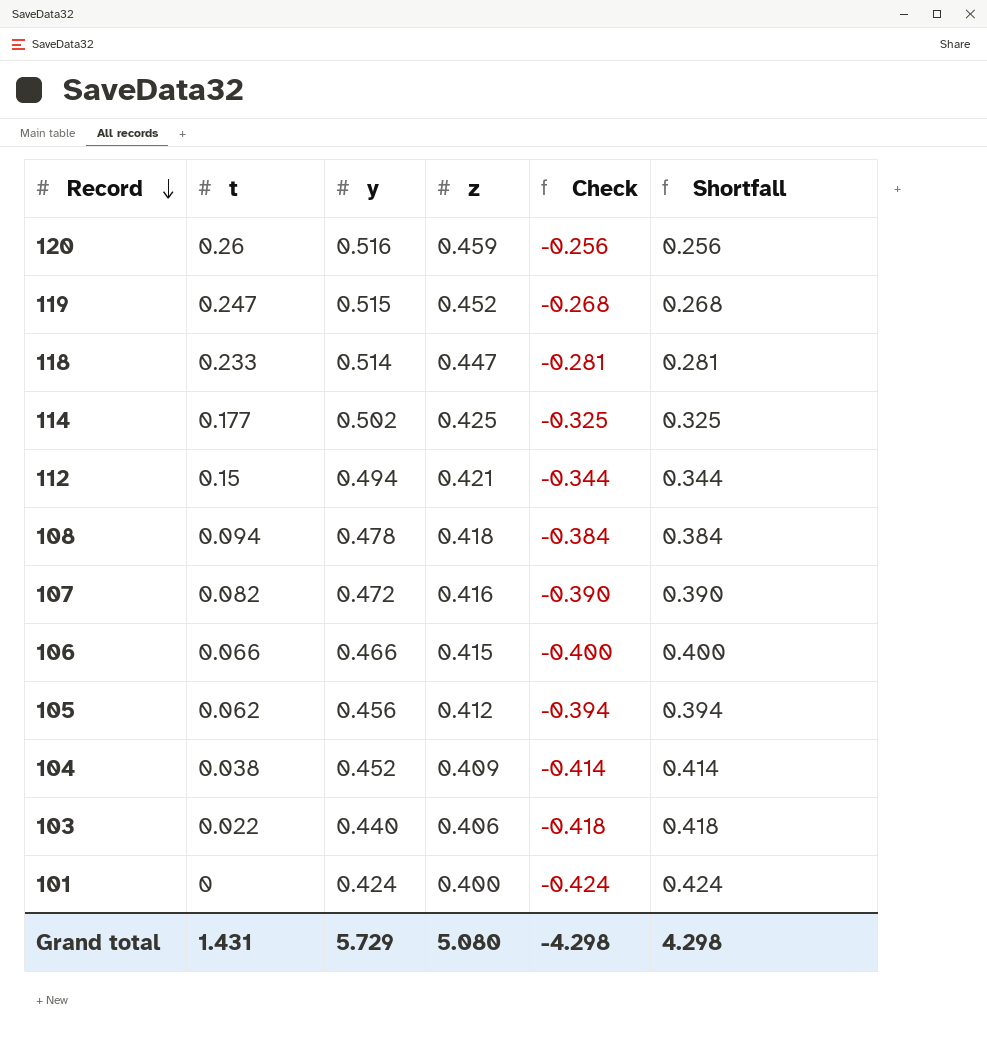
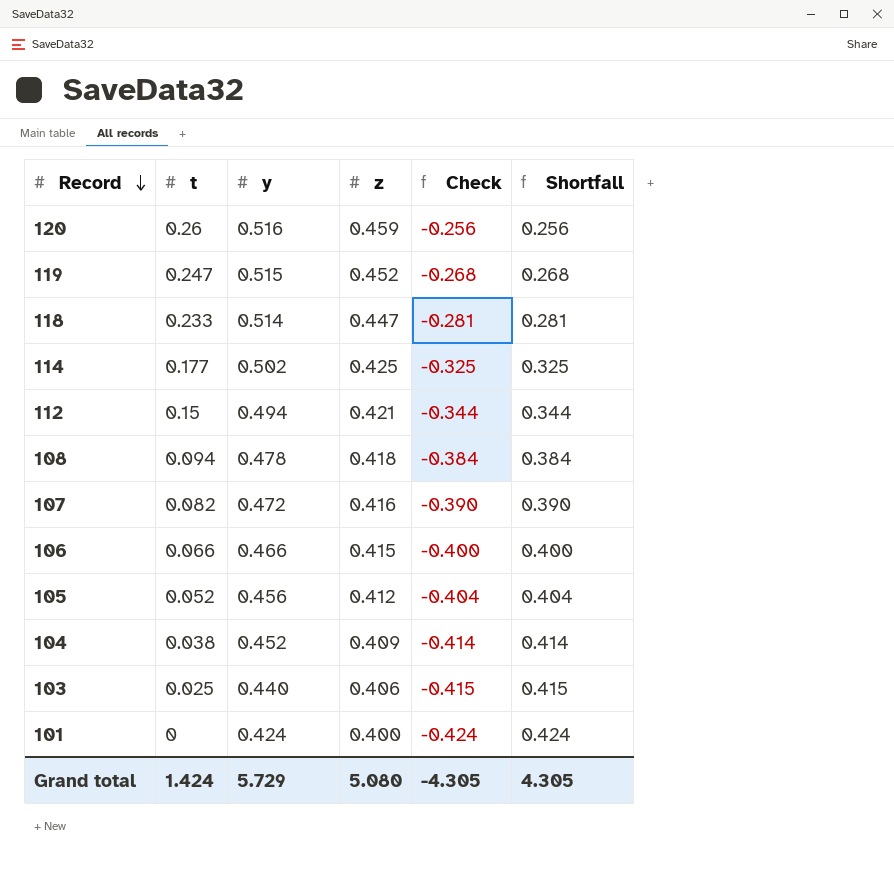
105 | t: 0.062 -> 0.052
105 | Check: -0.394 -> -0.404
105 | Shortfall: 0.394 -> 0.404
103 | t: 0.022 -> 0.025
103 | Check: -0.418 -> -0.415
103 | Shortfall: 0.418 -> 0.415
Grand total | t: 1.431 -> 1.424
Grand total | Check: -4.298 -> -4.305
Grand total | Shortfall: 4.298 -> 4.305

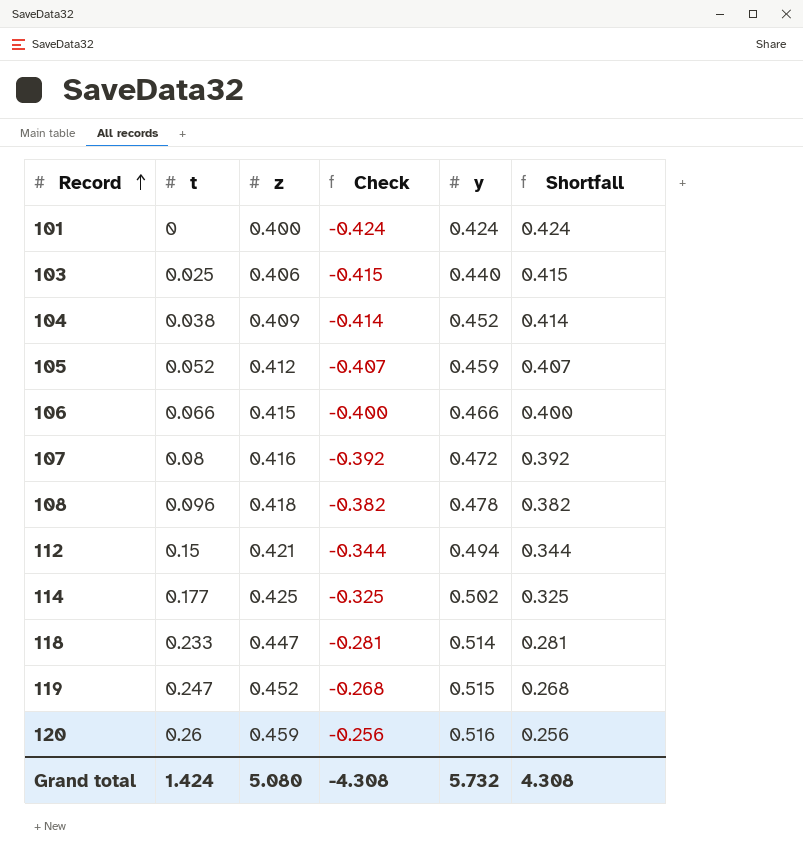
row order: Record descending -> Record ascending
column y | position: 3 -> 5
105 | Check: -0.404 -> -0.407
105 | y: 0.456 -> 0.459
105 | Shortfall: 0.404 -> 0.407
107 | t: 0.082 -> 0.08
107 | Check: -0.390 -> -0.392
107 | Shortfall: 0.390 -> 0.392
108 | t: 0.094 -> 0.096
108 | Check: -0.384 -> -0.382
108 | Shortfall: 0.384 -> 0.382
Grand total | Check: -4.305 -> -4.308
Grand total | y: 5.729 -> 5.732
Grand total | Shortfall: 4.305 -> 4.308

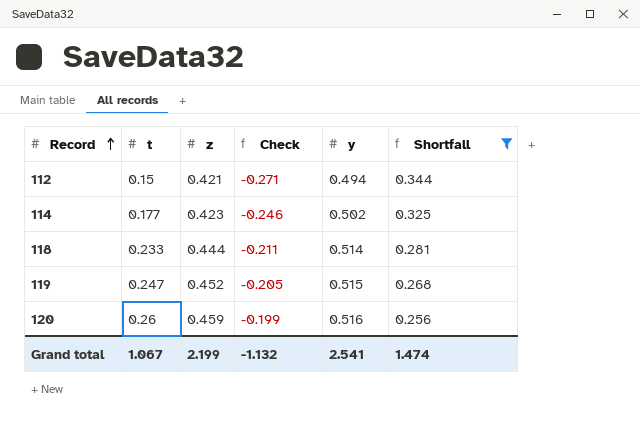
filter: none -> Shortfall <= 0.344
column Check | formula: [t] - [y] -> [t] - [z]
114 | z: 0.425 -> 0.423
118 | z: 0.447 -> 0.444
Grand total | t: 1.424 -> 1.067
Grand total | z: 5.080 -> 2.199
Grand total | Check: -4.308 -> -1.132
Grand total | y: 5.732 -> 2.541
Grand total | Shortfall: 4.308 -> 1.474

